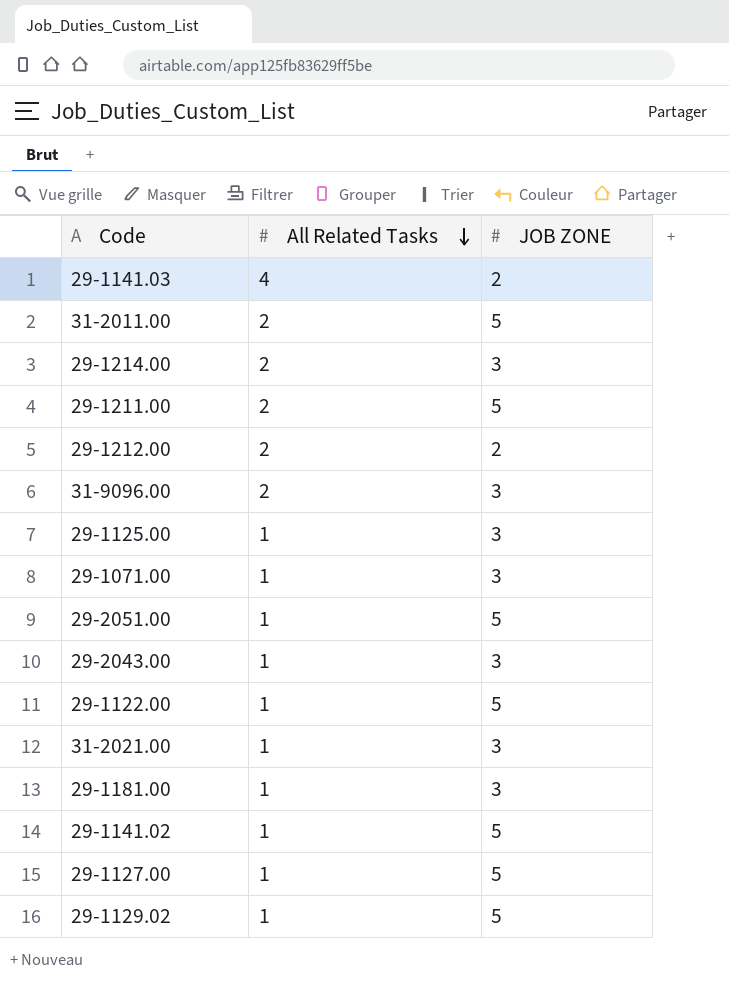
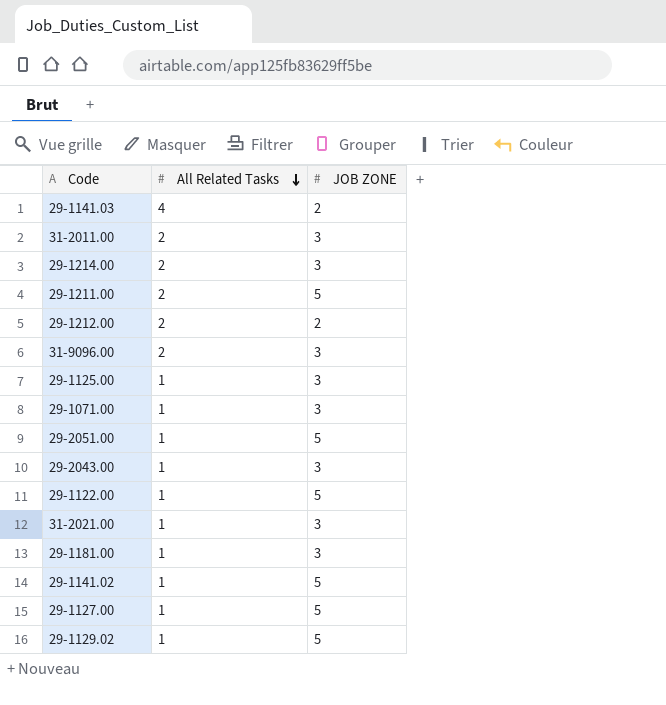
31-2011.00 | JOB ZONE: 5 -> 3

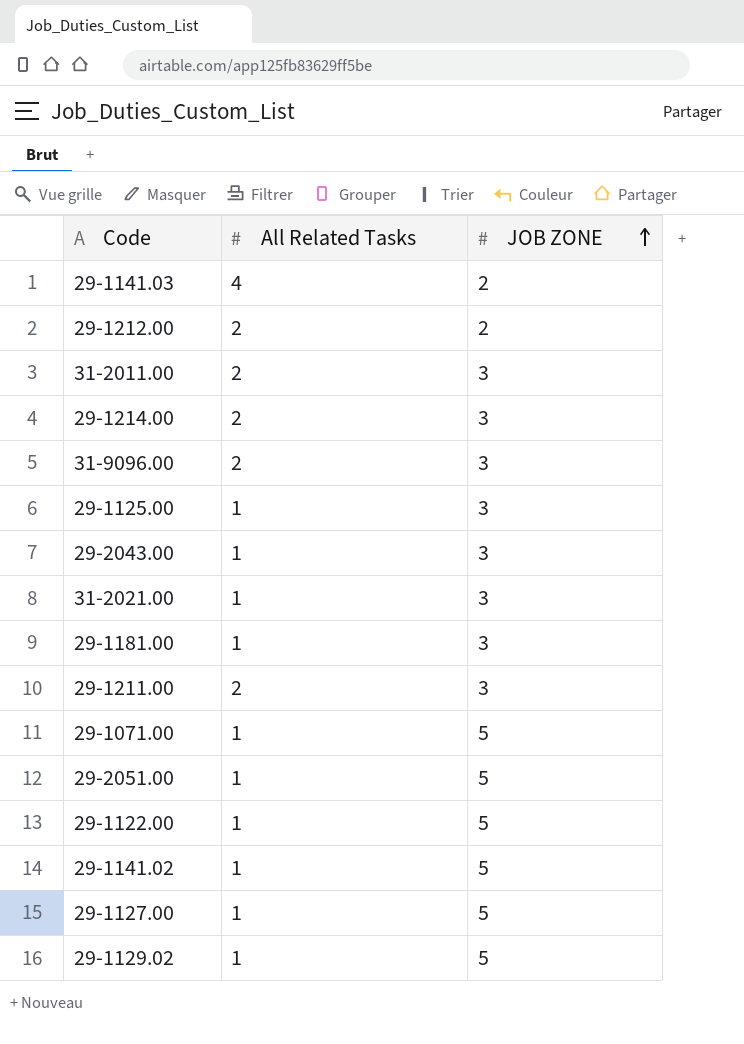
row order: All Related Tasks descending -> JOB ZONE ascending
29-1211.00 | JOB ZONE: 5 -> 3
29-1071.00 | JOB ZONE: 3 -> 5

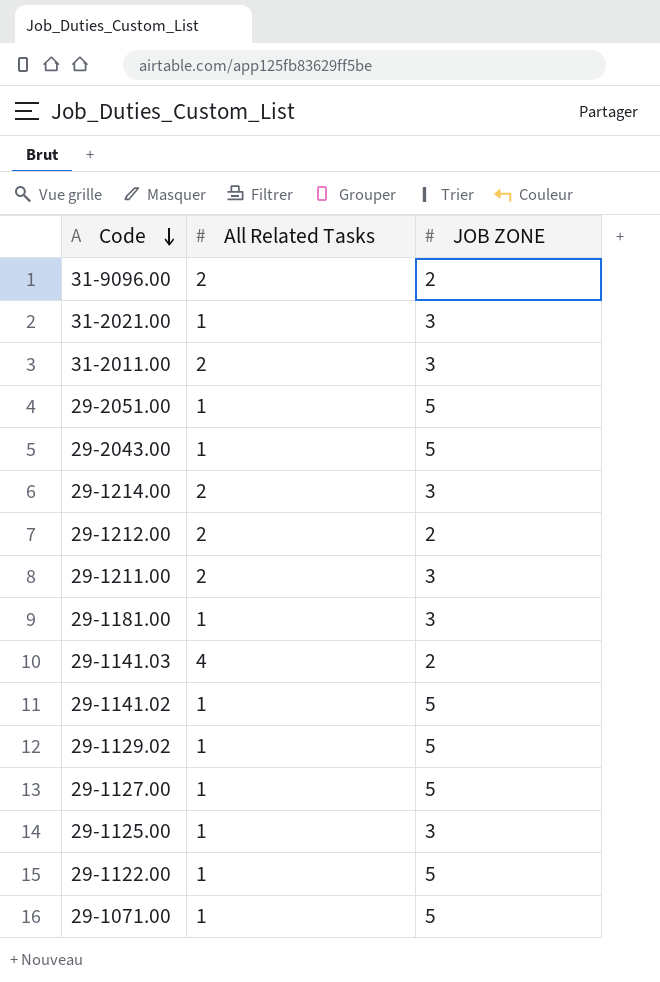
row order: JOB ZONE ascending -> Code descending
31-9096.00 | JOB ZONE: 3 -> 2
29-2043.00 | JOB ZONE: 3 -> 5

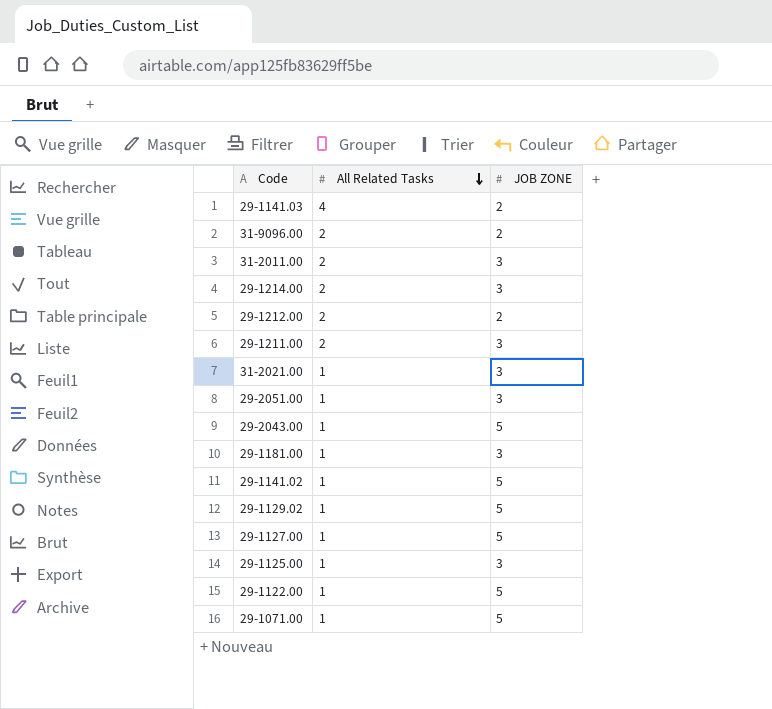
row order: Code descending -> All Related Tasks descending
29-2051.00 | JOB ZONE: 5 -> 3

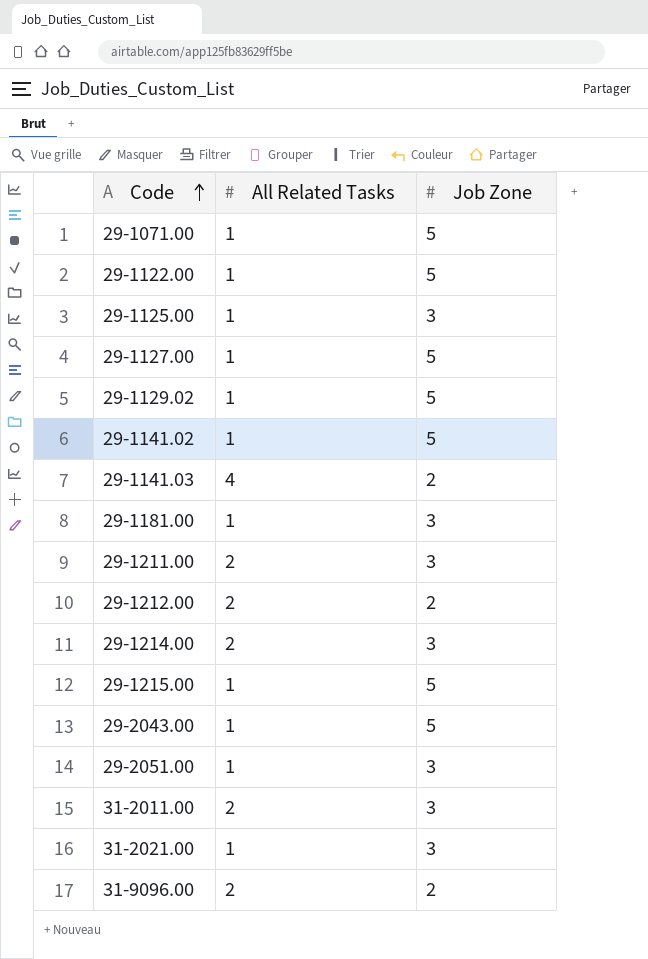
row order: All Related Tasks descending -> Code ascending
column name: JOB ZONE -> Job Zone
row 29-1215.00: none -> 1 | 5

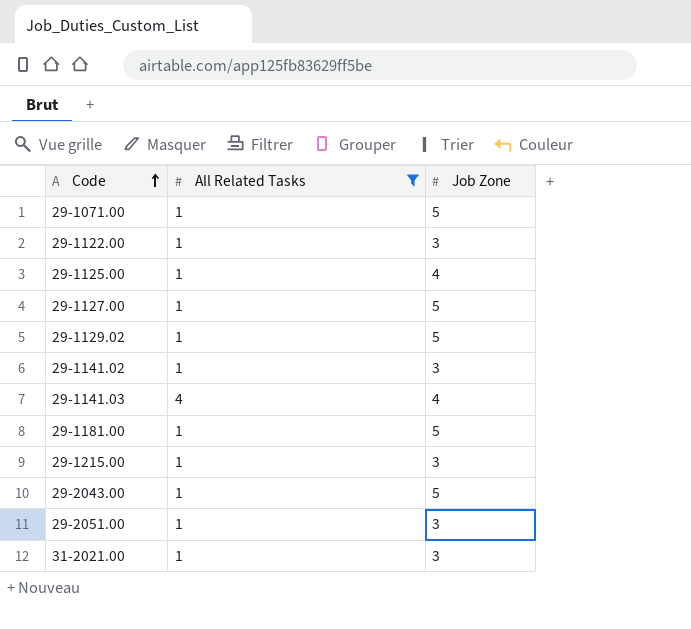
filter: none -> All Related Tasks != 2
29-1122.00 | Job Zone: 5 -> 3
29-1125.00 | Job Zone: 3 -> 4
29-1141.02 | Job Zone: 5 -> 3
29-1141.03 | Job Zone: 2 -> 4
29-1181.00 | Job Zone: 3 -> 5
29-1215.00 | Job Zone: 5 -> 3

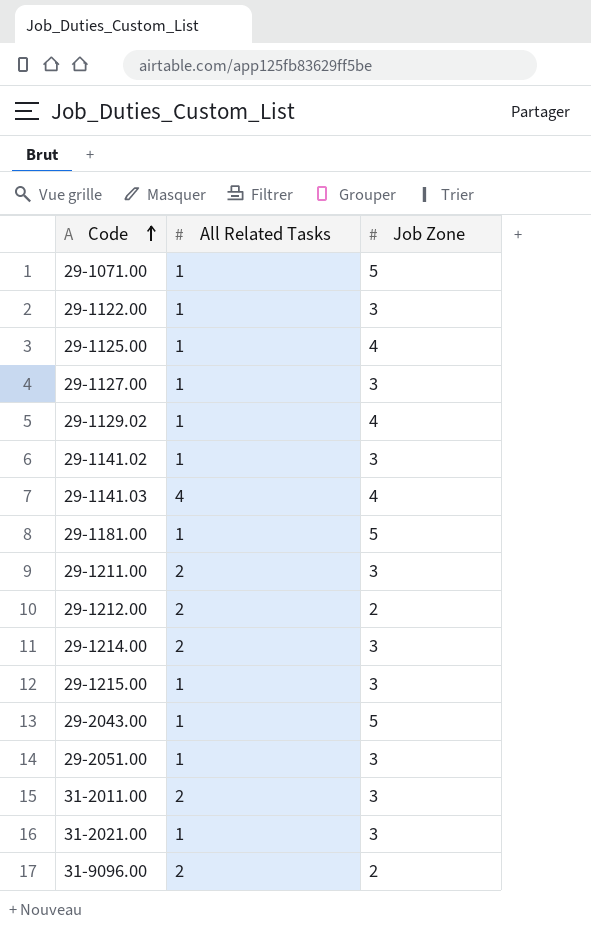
filter: All Related Tasks != 2 -> none
29-1127.00 | Job Zone: 5 -> 3
29-1129.02 | Job Zone: 5 -> 4

